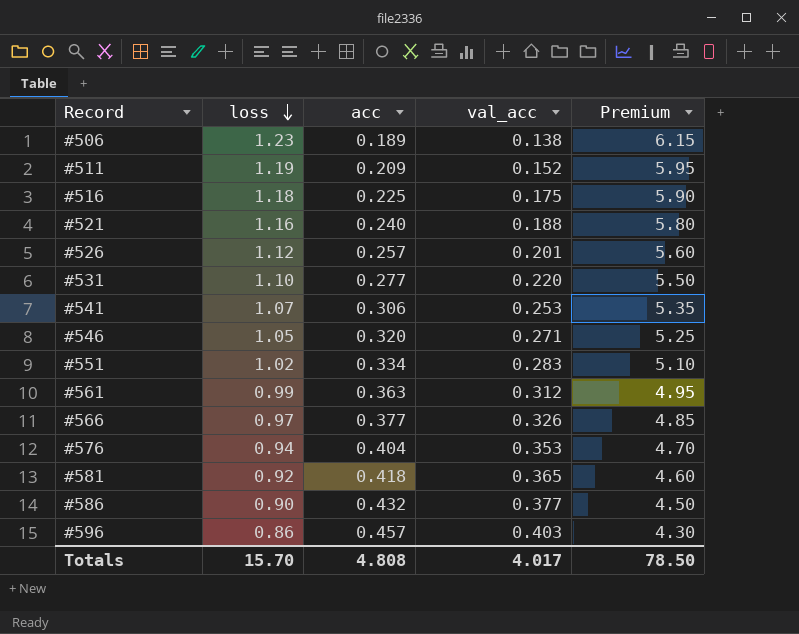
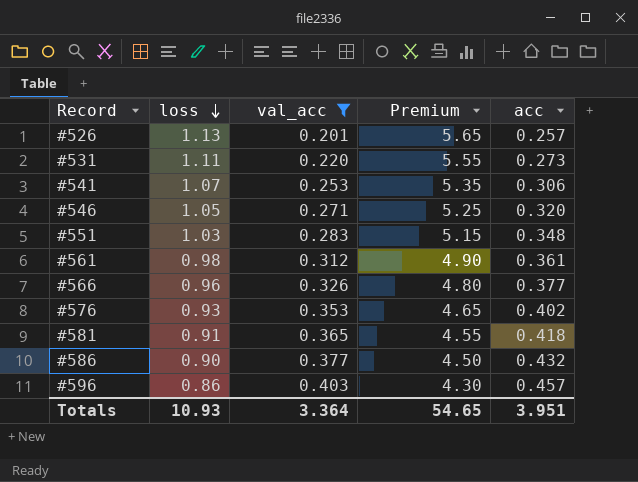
filter: none -> val_acc >= 0.201
column acc | position: 3 -> 5
#526 | loss: 1.12 -> 1.13
#526 | Premium: 5.60 -> 5.65
#531 | loss: 1.10 -> 1.11
#531 | Premium: 5.50 -> 5.55
#531 | acc: 0.277 -> 0.273
#551 | loss: 1.02 -> 1.03
#551 | Premium: 5.10 -> 5.15
#551 | acc: 0.334 -> 0.348
#561 | loss: 0.99 -> 0.98
#561 | Premium: 4.95 -> 4.90
#561 | acc: 0.363 -> 0.361
#566 | loss: 0.97 -> 0.96
#566 | Premium: 4.85 -> 4.80
#576 | loss: 0.94 -> 0.93
#576 | Premium: 4.70 -> 4.65
#576 | acc: 0.404 -> 0.402
#581 | loss: 0.92 -> 0.91
#581 | Premium: 4.60 -> 4.55
Totals | loss: 15.70 -> 10.93
Totals | val_acc: 4.017 -> 3.364
Totals | Premium: 78.50 -> 54.65
Totals | acc: 4.808 -> 3.951

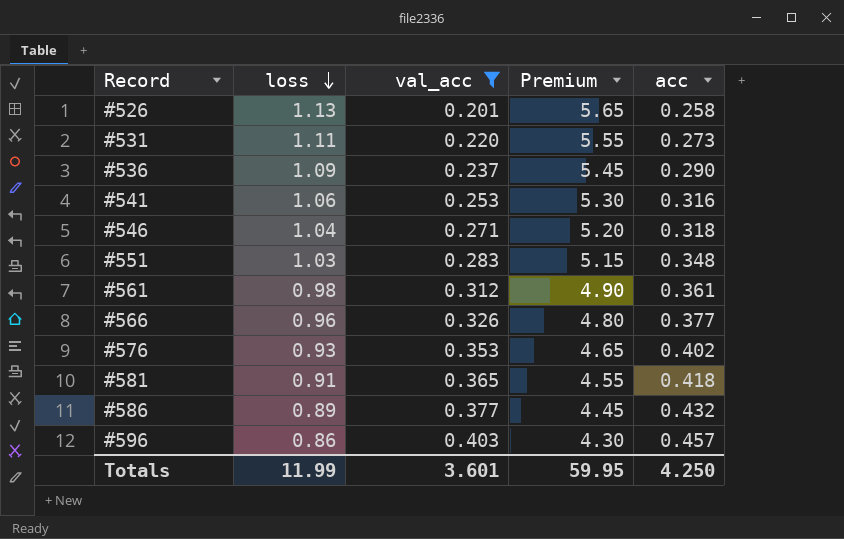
#526 | acc: 0.257 -> 0.258
row #536: none -> 1.09 | 0.237 | 5.45 | 0.290
#541 | loss: 1.07 -> 1.06
#541 | Premium: 5.35 -> 5.30
#541 | acc: 0.306 -> 0.316
#546 | loss: 1.05 -> 1.04
#546 | Premium: 5.25 -> 5.20
#546 | acc: 0.320 -> 0.318
#586 | loss: 0.90 -> 0.89
#586 | Premium: 4.50 -> 4.45
Totals | loss: 10.93 -> 11.99
Totals | val_acc: 3.364 -> 3.601
Totals | Premium: 54.65 -> 59.95
Totals | acc: 3.951 -> 4.250

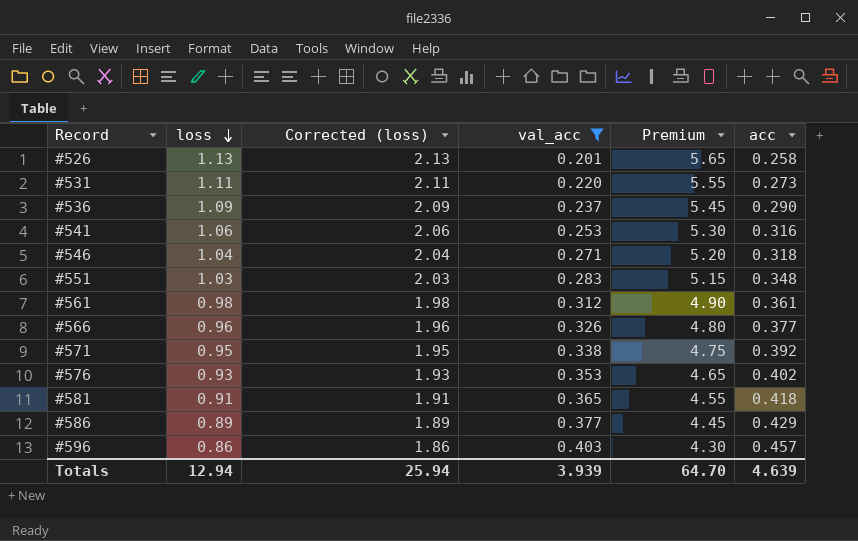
column Corrected (loss) | formula: none -> [loss] + 1
row #571: none -> 0.95 | 1.95 | 0.338 | 4.75 | 0.392
#586 | acc: 0.432 -> 0.429
Totals | loss: 11.99 -> 12.94
Totals | val_acc: 3.601 -> 3.939
Totals | Premium: 59.95 -> 64.70
Totals | acc: 4.250 -> 4.639

